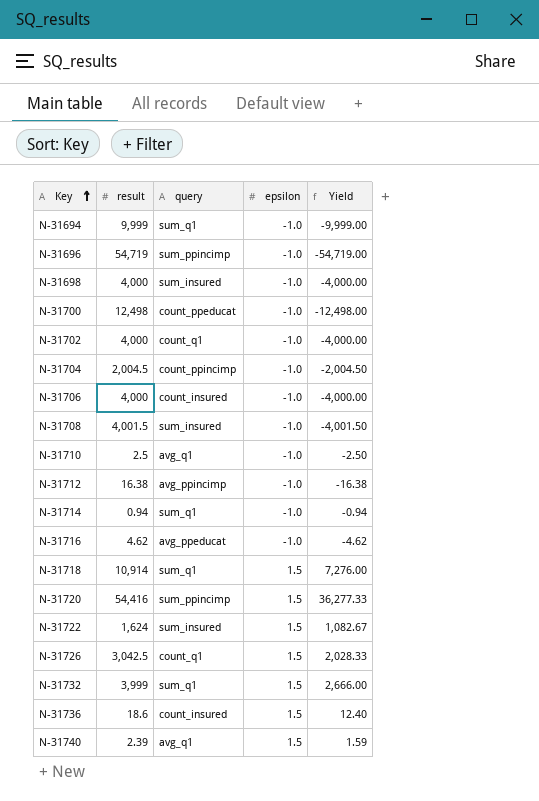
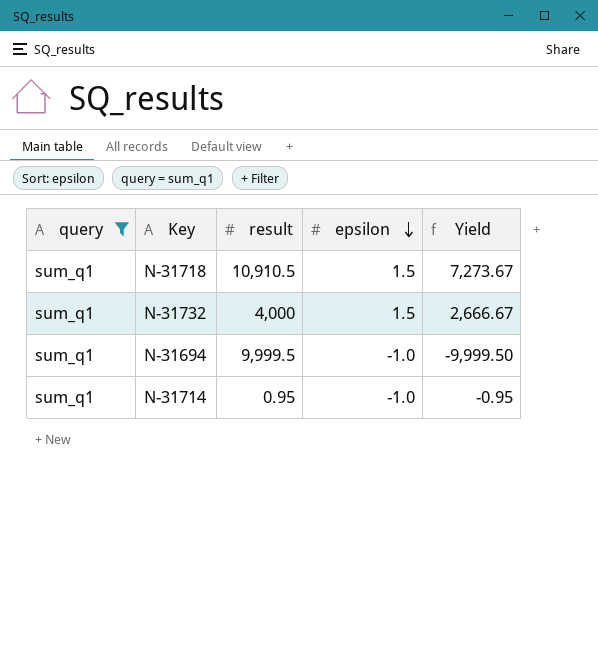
filter: none -> query = sum_q1
row order: Key ascending -> epsilon descending
column query | position: 3 -> 1
N-31718 | result: 10,914 -> 10,910.5
N-31718 | Yield: 7,276.00 -> 7,273.67
N-31732 | result: 3,999 -> 4,000
N-31732 | Yield: 2,666.00 -> 2,666.67
N-31694 | result: 9,999 -> 9,999.5
N-31694 | Yield: -9,999.00 -> -9,999.50
N-31714 | result: 0.94 -> 0.95
N-31714 | Yield: -0.94 -> -0.95

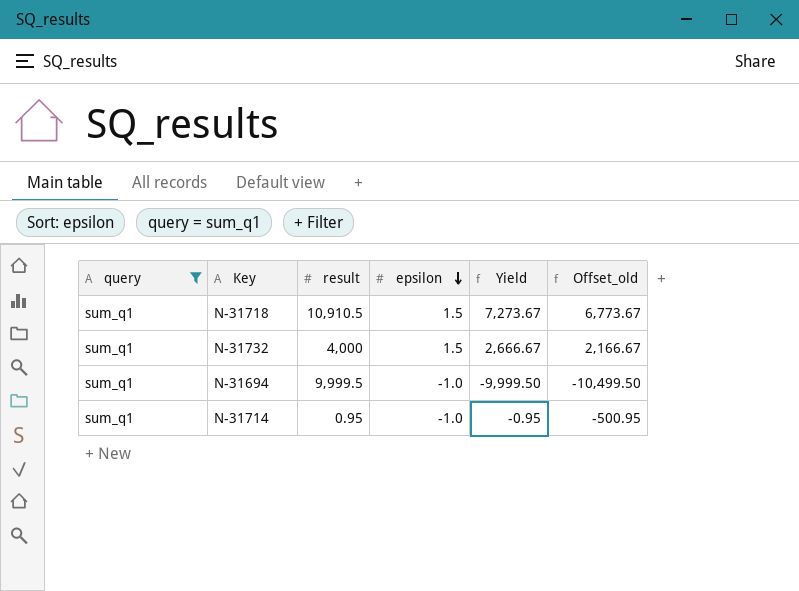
column Offset_old | formula: none -> [Yield] - 500

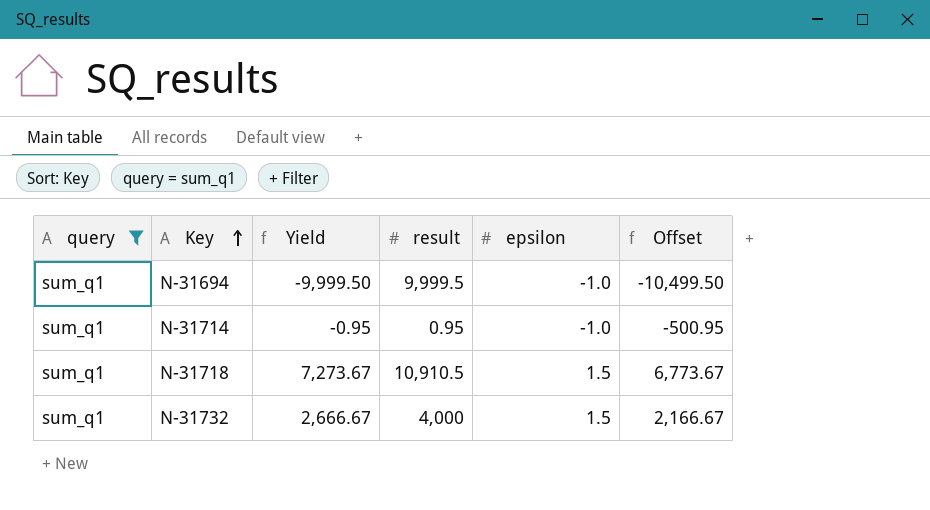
row order: epsilon descending -> Key ascending
column Yield | position: 5 -> 3
column name: Offset_old -> Offset

